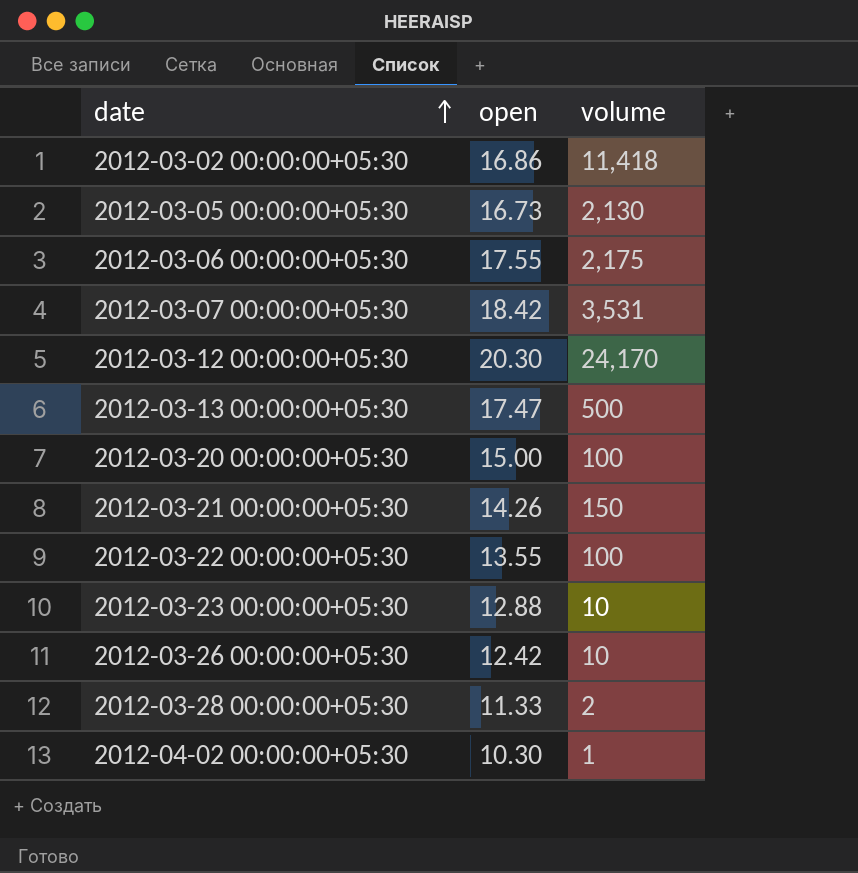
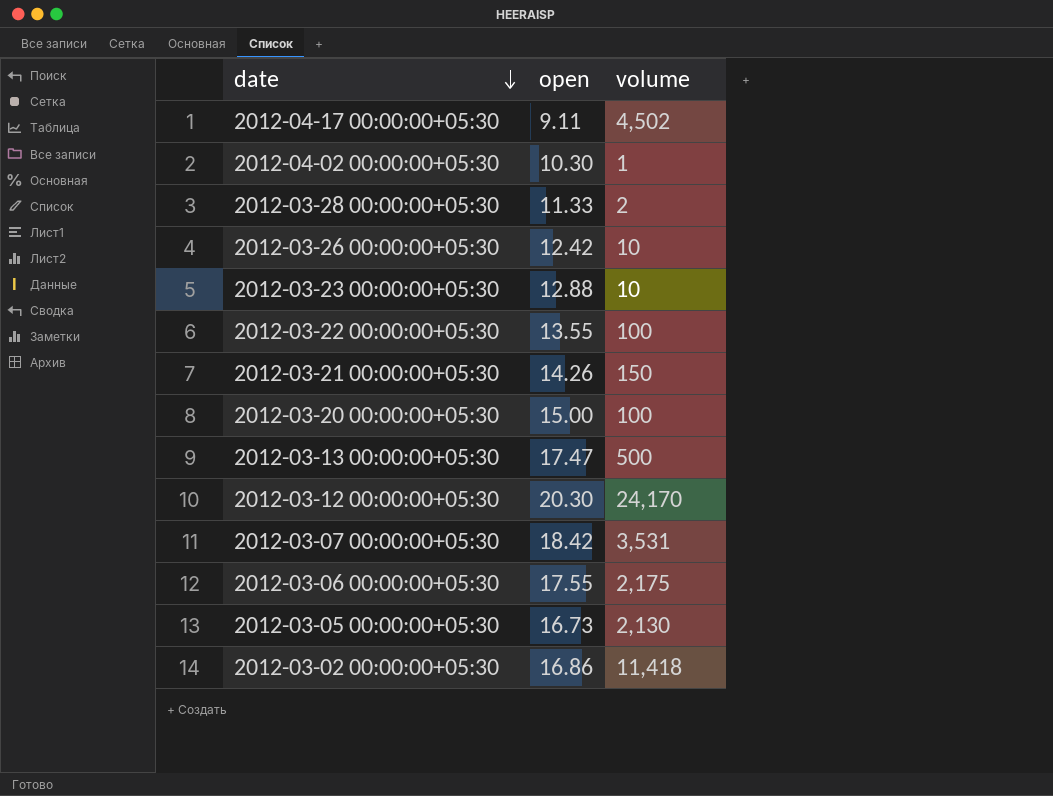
row order: date ascending -> date descending
row 2012-04-17 00:00:00+05:30: none -> 9.11 | 4,502

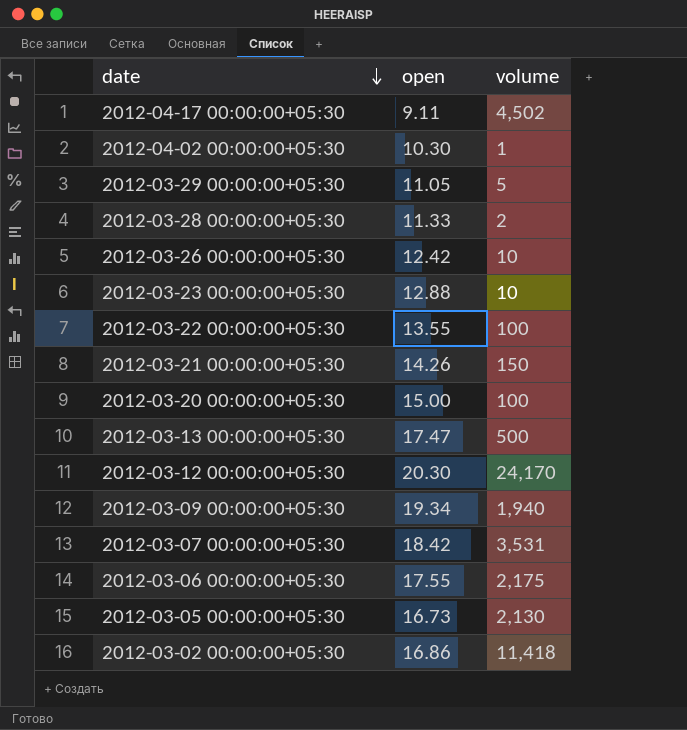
row 2012-03-29 00:00:00+05:30: none -> 11.05 | 5
row 2012-03-09 00:00:00+05:30: none -> 19.34 | 1,940

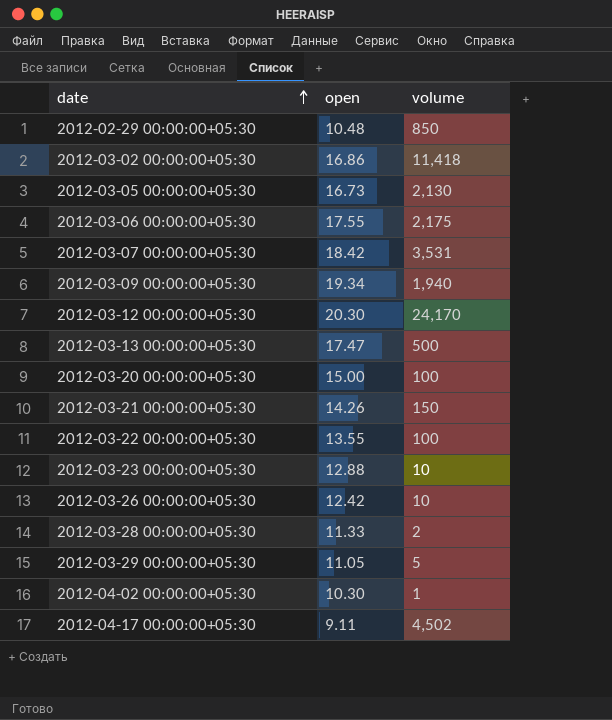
row order: date descending -> date ascending
row 2012-02-29 00:00:00+05:30: none -> 10.48 | 850

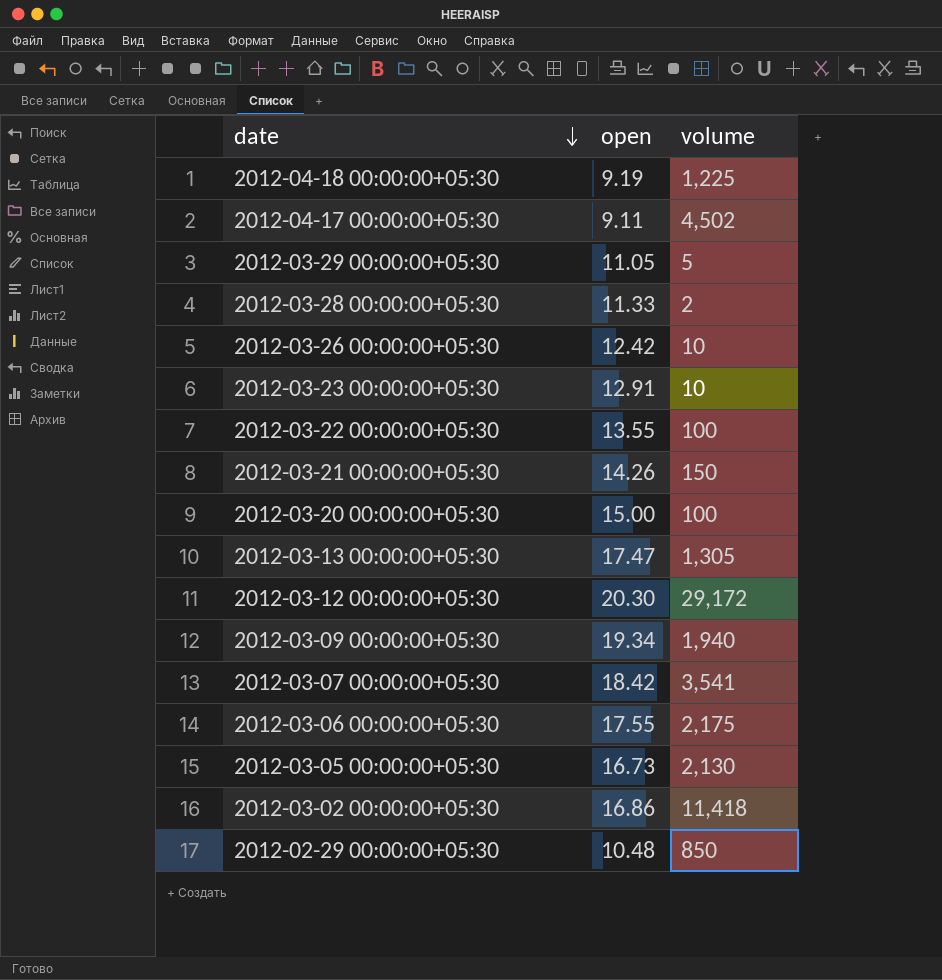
row order: date ascending -> date descending
row 2012-04-02 00:00:00+05:30: 10.30 | 1 -> none
row 2012-04-18 00:00:00+05:30: none -> 9.19 | 1,225
2012-03-23 00:00:00+05:30 | open: 12.88 -> 12.91
2012-03-13 00:00:00+05:30 | volume: 500 -> 1,305
2012-03-12 00:00:00+05:30 | volume: 24,170 -> 29,172
2012-03-07 00:00:00+05:30 | volume: 3,531 -> 3,541

